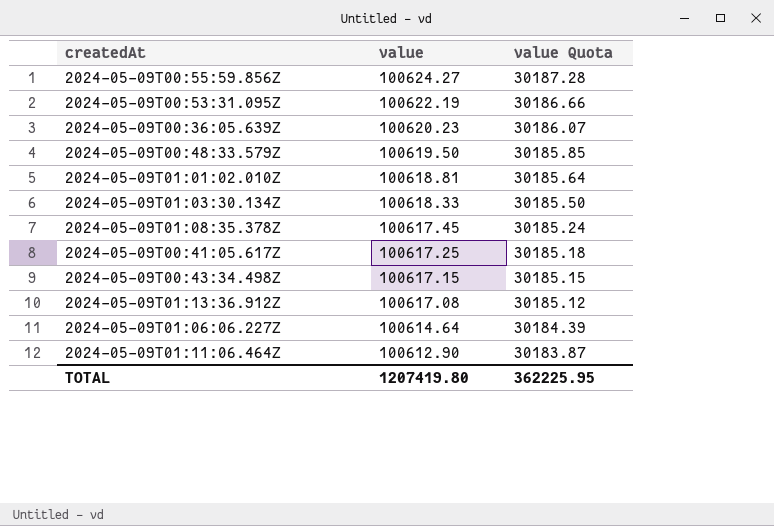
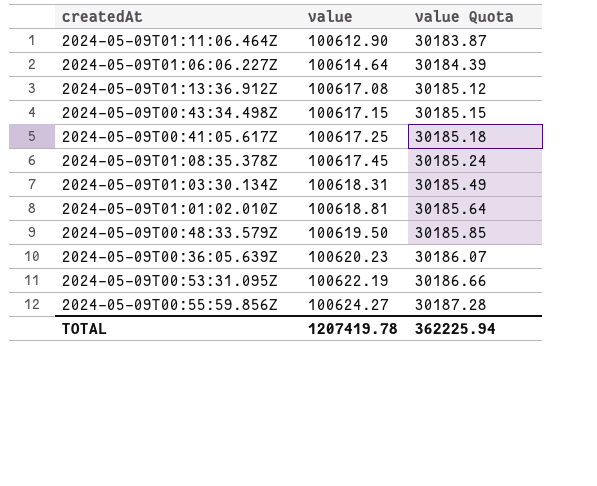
row order: value descending -> value ascending
2024-05-09T01:03:30.134Z | value: 100618.33 -> 100618.31
2024-05-09T01:03:30.134Z | value Quota: 30185.50 -> 30185.49
TOTAL | value: 1207419.80 -> 1207419.78
TOTAL | value Quota: 362225.95 -> 362225.94

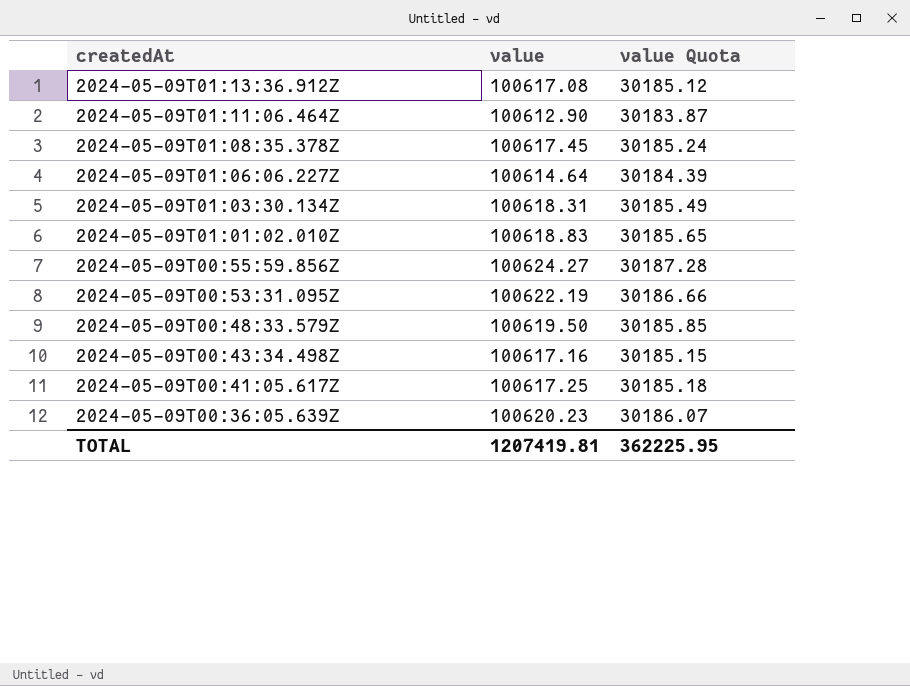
row order: value ascending -> createdAt descending
2024-05-09T01:01:02.010Z | value: 100618.81 -> 100618.83
2024-05-09T01:01:02.010Z | value Quota: 30185.64 -> 30185.65
2024-05-09T00:43:34.498Z | value: 100617.15 -> 100617.16
TOTAL | value: 1207419.78 -> 1207419.81
TOTAL | value Quota: 362225.94 -> 362225.95

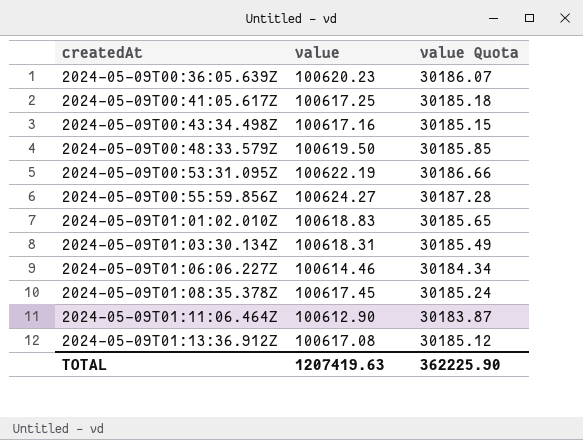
row order: createdAt descending -> createdAt ascending
2024-05-09T01:06:06.227Z | value: 100614.64 -> 100614.46
2024-05-09T01:06:06.227Z | value Quota: 30184.39 -> 30184.34
TOTAL | value: 1207419.81 -> 1207419.63
TOTAL | value Quota: 362225.95 -> 362225.90

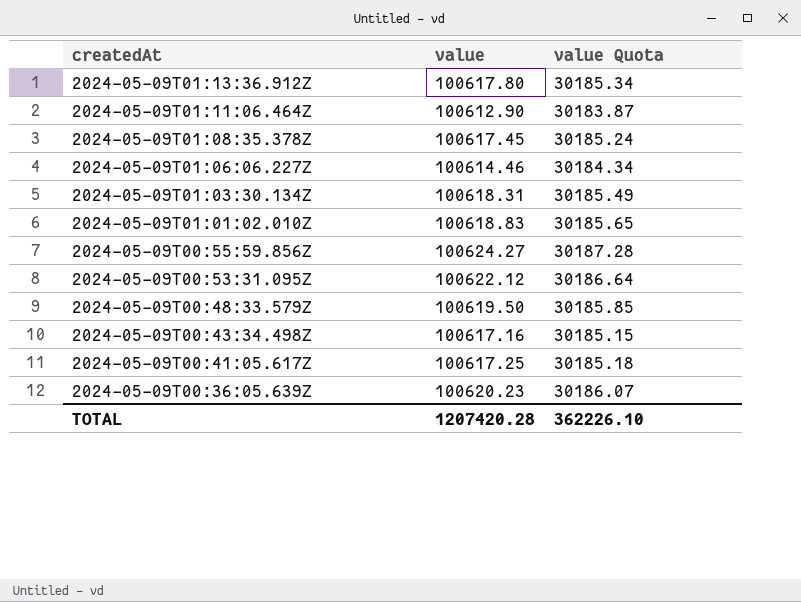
row order: createdAt ascending -> createdAt descending
2024-05-09T01:13:36.912Z | value: 100617.08 -> 100617.80
2024-05-09T01:13:36.912Z | value Quota: 30185.12 -> 30185.34
2024-05-09T00:53:31.095Z | value: 100622.19 -> 100622.12
2024-05-09T00:53:31.095Z | value Quota: 30186.66 -> 30186.64
TOTAL | value: 1207419.63 -> 1207420.28
TOTAL | value Quota: 362225.90 -> 362226.10

